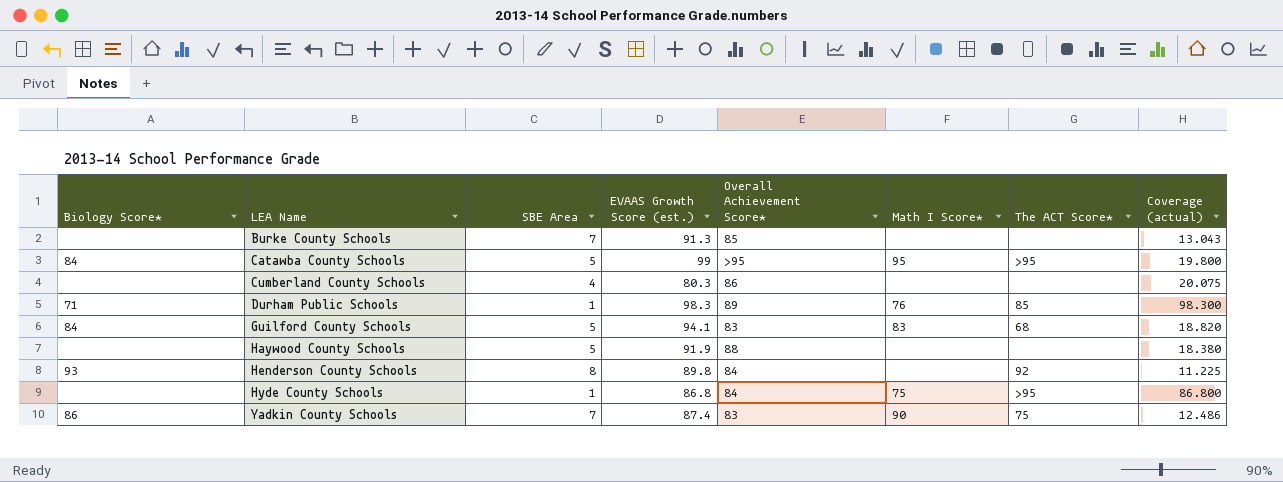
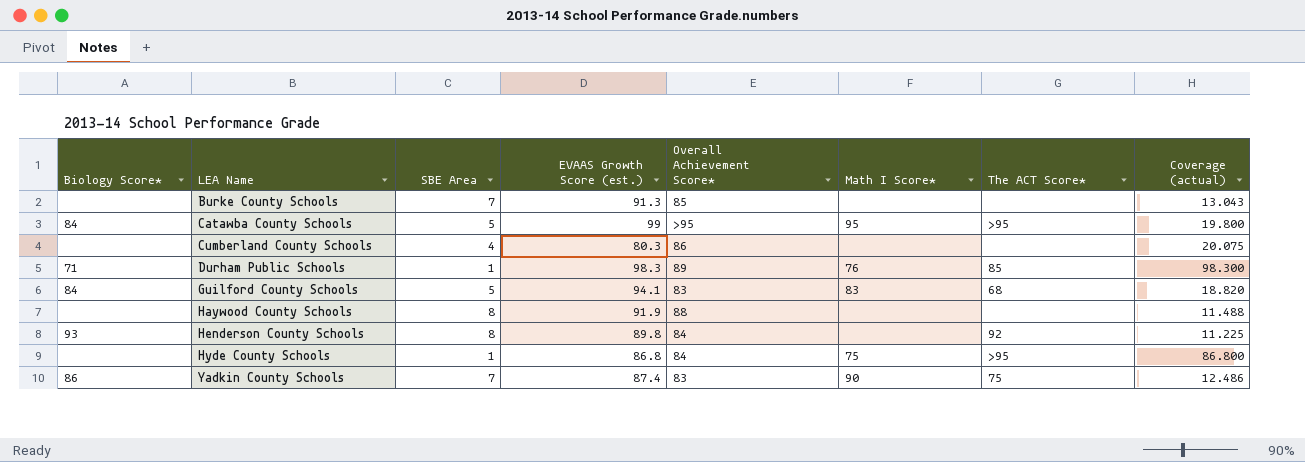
Haywood County Schools | SBE Area: 5 -> 8
Haywood County Schools | Coverage (actual): 18.380 -> 11.488

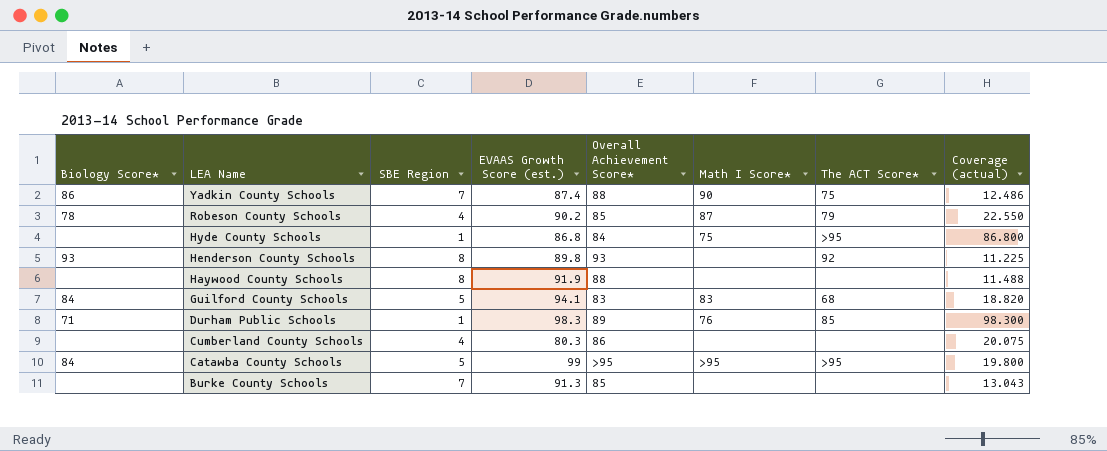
row order: LEA Name ascending -> LEA Name descending
column name: SBE Area -> SBE Region
Yadkin County Schools | Overall Achievement Score*: 83 -> 88
row Robeson County Schools: none -> 78 | 4 | 90.2 | 85 | 87 | 79 | 22.550
Henderson County Schools | Overall Achievement Score*: 84 -> 93
Catawba County Schools | Math I Score*: 95 -> >95

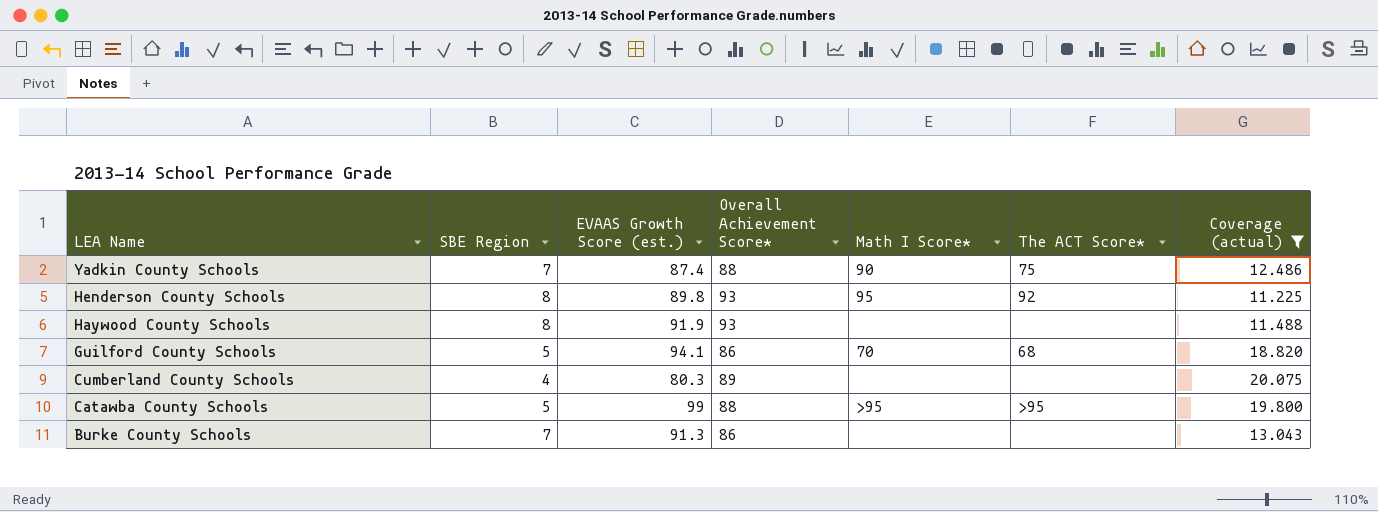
filter: none -> Coverage (actual) <= 20.075
column Biology Score* | position: 1 -> none
Henderson County Schools | Math I Score*: none -> 95
Haywood County Schools | Overall Achievement Score*: 88 -> 93
Guilford County Schools | Overall Achievement Score*: 83 -> 86
Guilford County Schools | Math I Score*: 83 -> 70
Cumberland County Schools | Overall Achievement Score*: 86 -> 89
Catawba County Schools | Overall Achievement Score*: >95 -> 88
Burke County Schools | Overall Achievement Score*: 85 -> 86

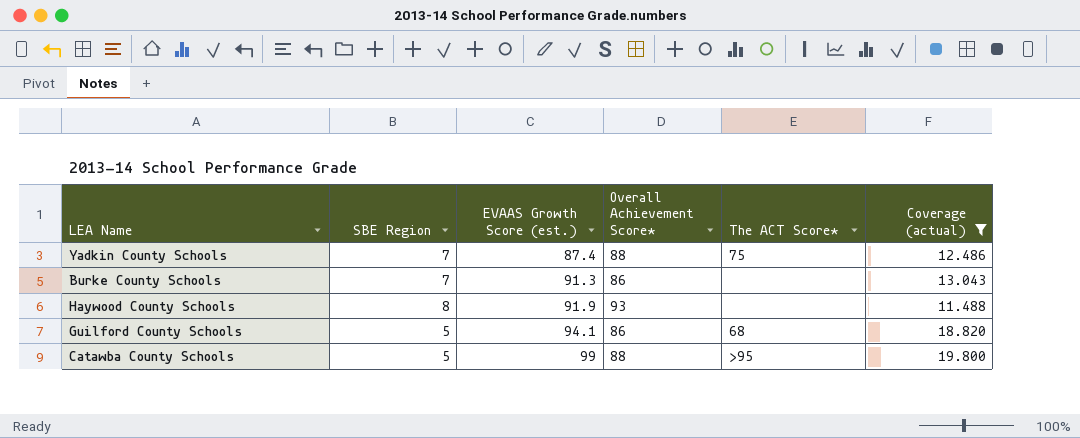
row order: LEA Name descending -> EVAAS Growth Score (est.) ascending
column Math I Score* | position: 5 -> none
row Henderson County Schools: 8 | 89.8 | 93 | 95 | 92 | 11.225 -> none
row Cumberland County Schools: 4 | 80.3 | 89 | none | none | 20.075 -> none

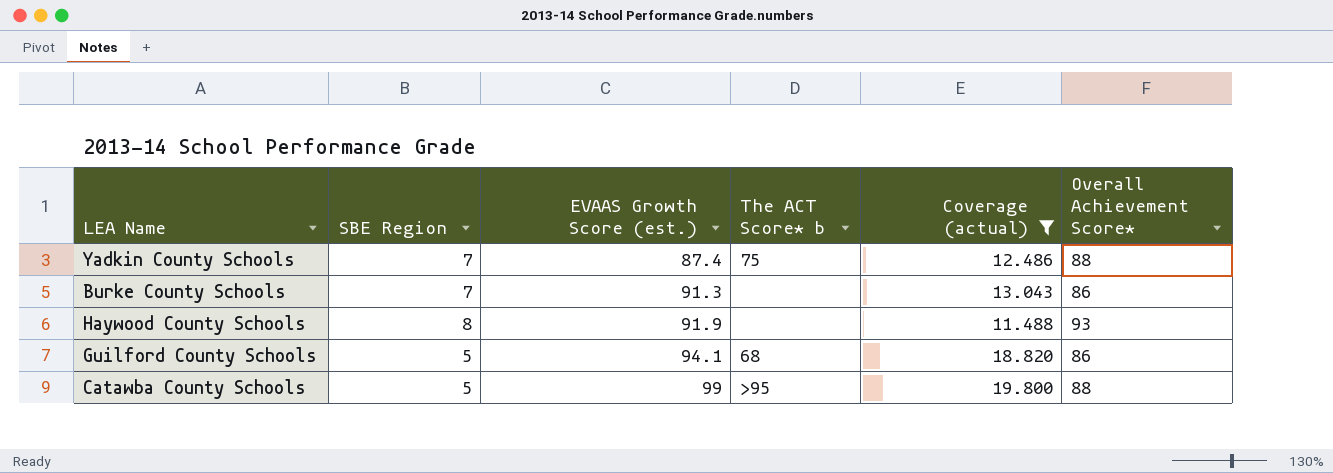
column name: The ACT Score* -> The ACT Score* b
column Overall Achievement Score* | position: 4 -> 6

